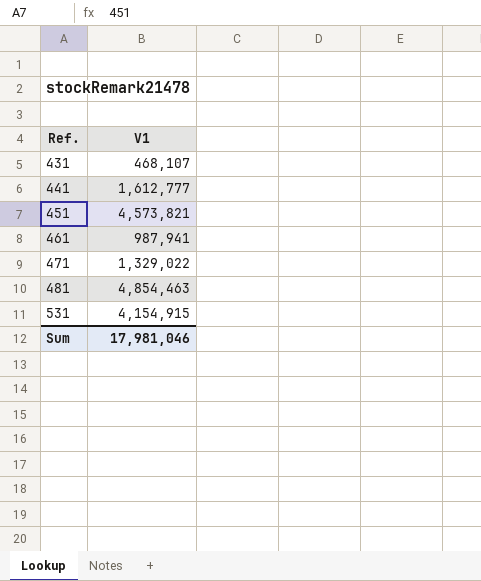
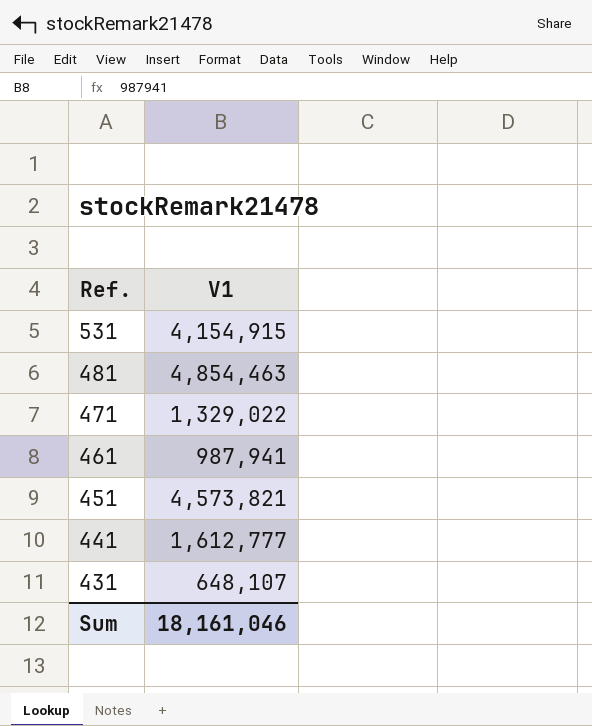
row order: Ref. ascending -> Ref. descending
431 | V1: 468,107 -> 648,107
Sum | V1: 17,981,046 -> 18,161,046

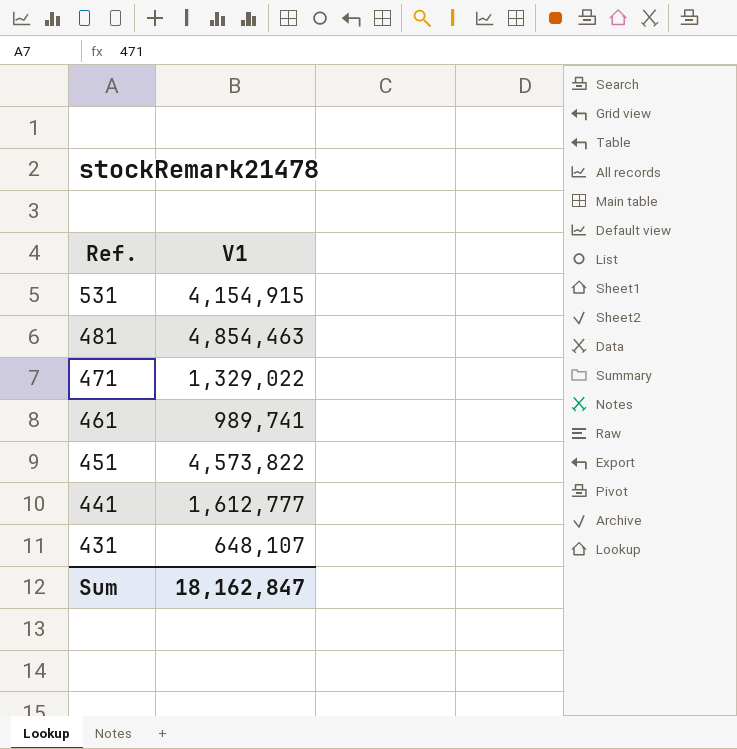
461 | V1: 987,941 -> 989,741
451 | V1: 4,573,821 -> 4,573,822
Sum | V1: 18,161,046 -> 18,162,847

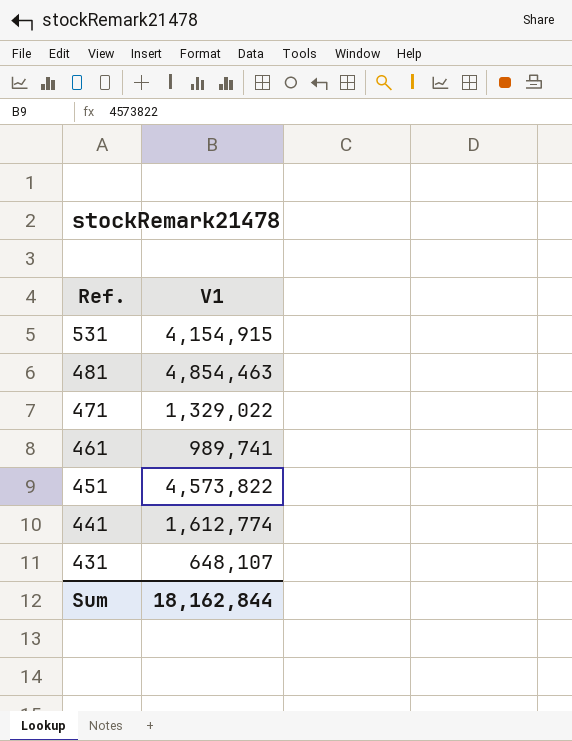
441 | V1: 1,612,777 -> 1,612,774
Sum | V1: 18,162,847 -> 18,162,844

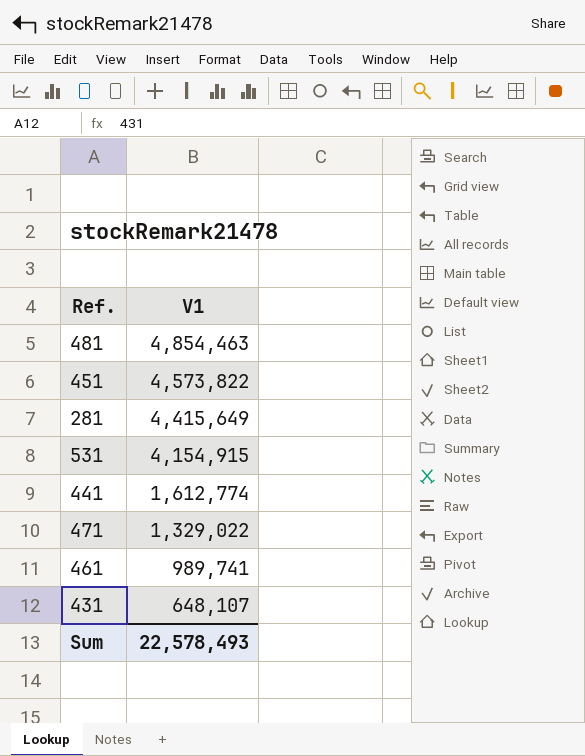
row order: Ref. descending -> V1 descending
row 281: none -> 4,415,649
Sum | V1: 18,162,844 -> 22,578,493

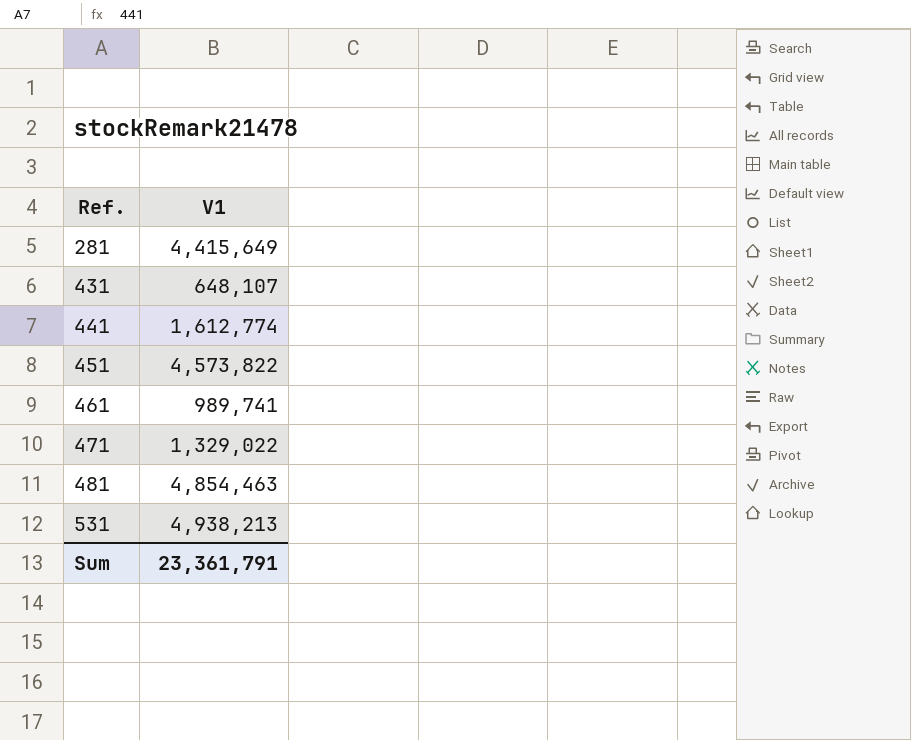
row order: V1 descending -> Ref. ascending
531 | V1: 4,154,915 -> 4,938,213
Sum | V1: 22,578,493 -> 23,361,791

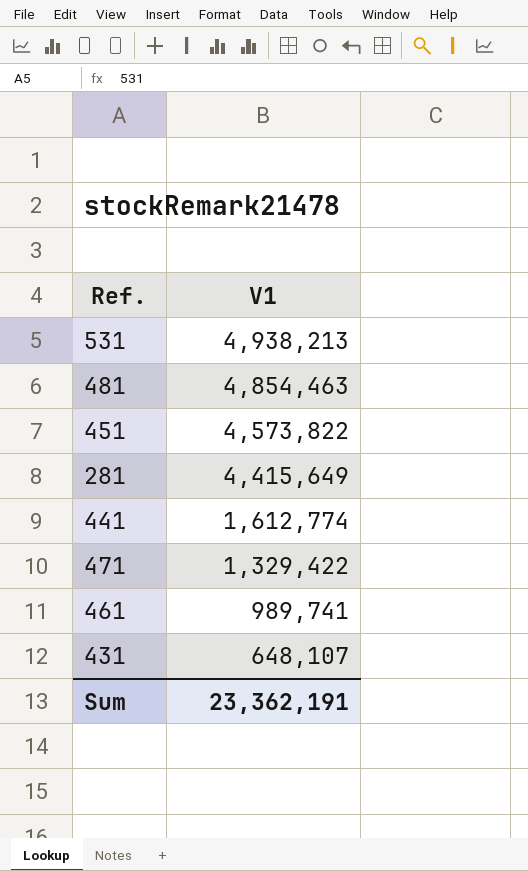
row order: Ref. ascending -> V1 descending
471 | V1: 1,329,022 -> 1,329,422
Sum | V1: 23,361,791 -> 23,362,191

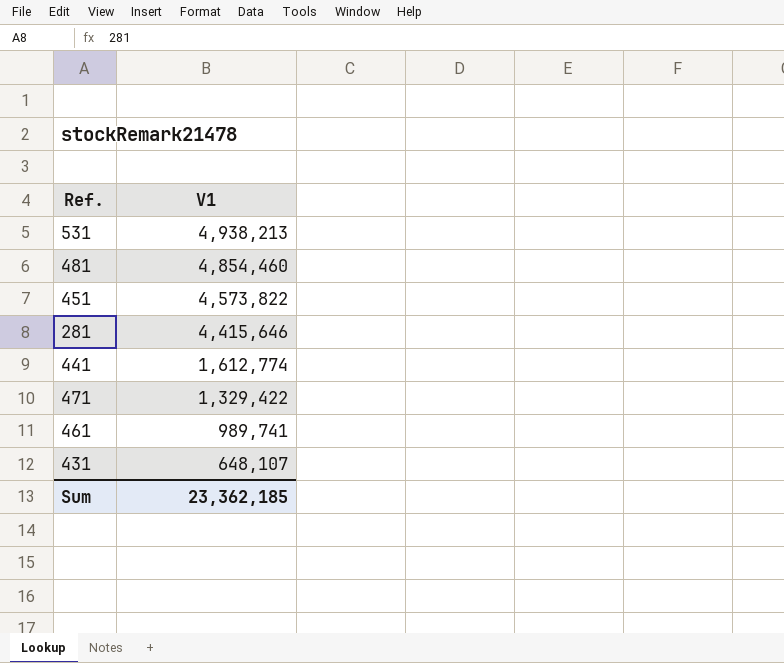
481 | V1: 4,854,463 -> 4,854,460
281 | V1: 4,415,649 -> 4,415,646
Sum | V1: 23,362,191 -> 23,362,185

